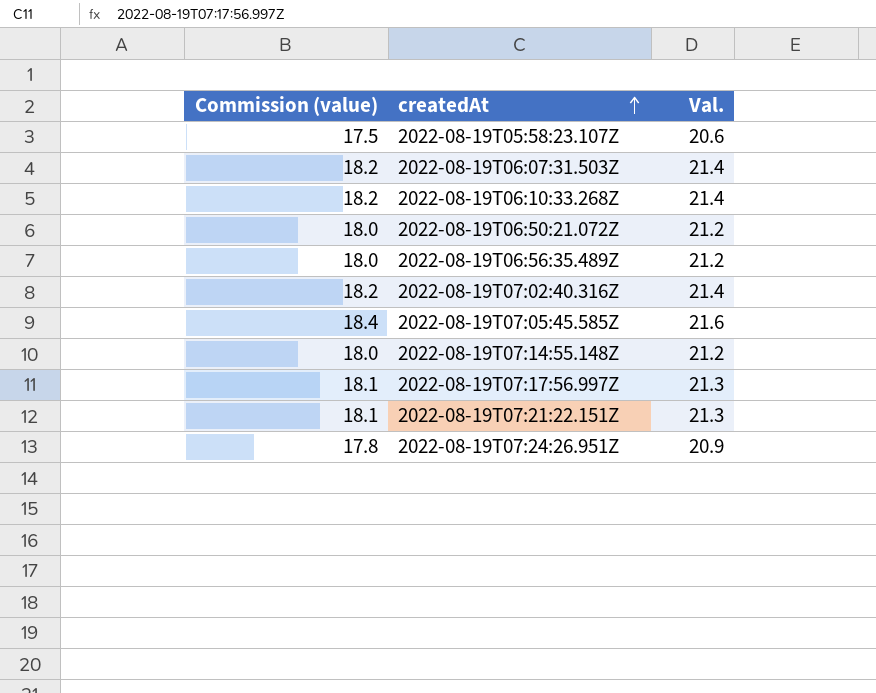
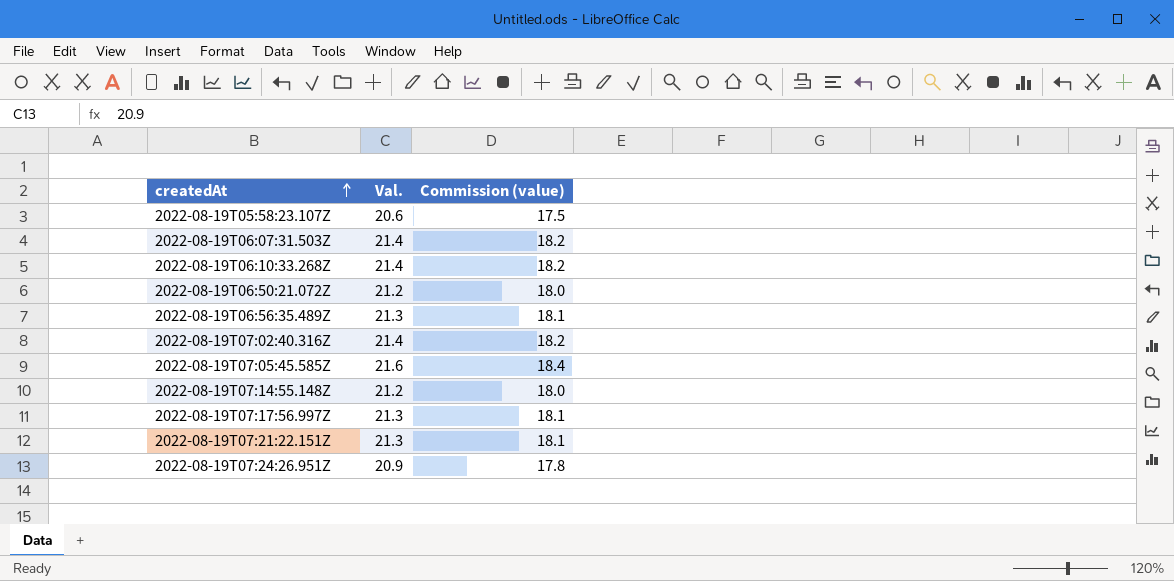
column Commission (value) | position: 1 -> 3
2022-08-19T06:56:35.489Z | Val.: 21.2 -> 21.3
2022-08-19T06:56:35.489Z | Commission (value): 18.0 -> 18.1

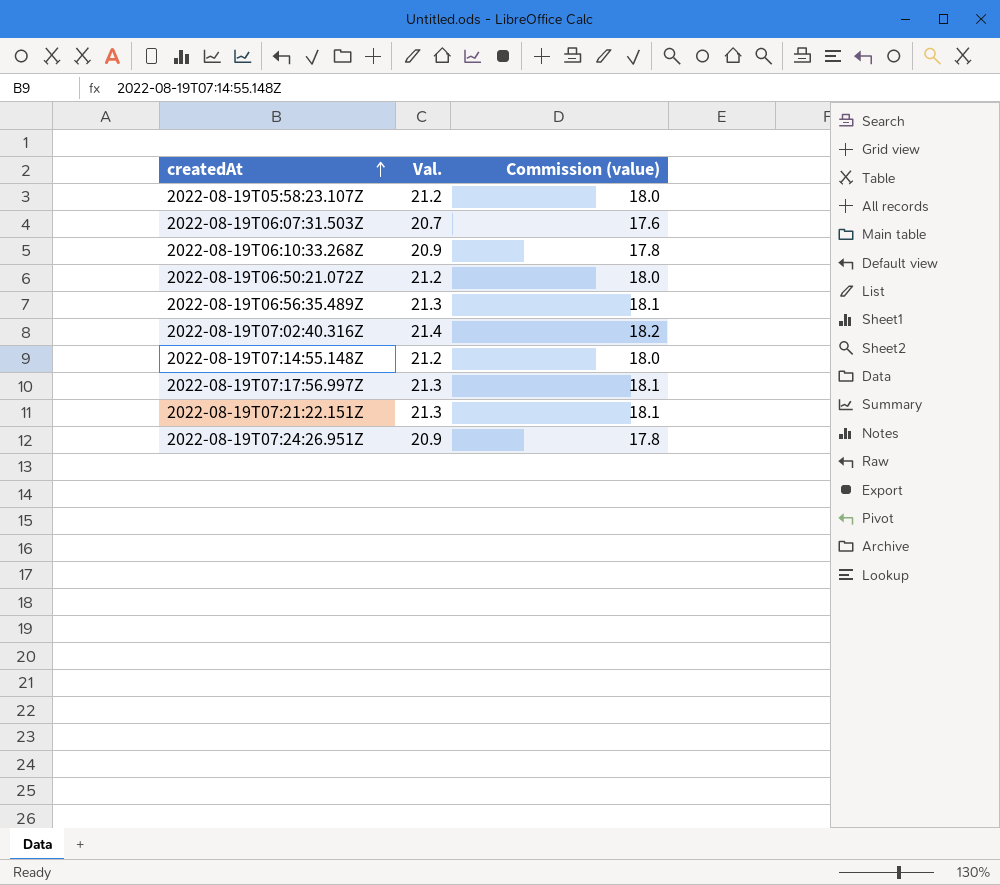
row 2022-08-19T07:05:45.585Z: 21.6 | 18.4 -> none
2022-08-19T05:58:23.107Z | Val.: 20.6 -> 21.2
2022-08-19T05:58:23.107Z | Commission (value): 17.5 -> 18.0
2022-08-19T06:07:31.503Z | Val.: 21.4 -> 20.7
2022-08-19T06:07:31.503Z | Commission (value): 18.2 -> 17.6
2022-08-19T06:10:33.268Z | Val.: 21.4 -> 20.9
2022-08-19T06:10:33.268Z | Commission (value): 18.2 -> 17.8

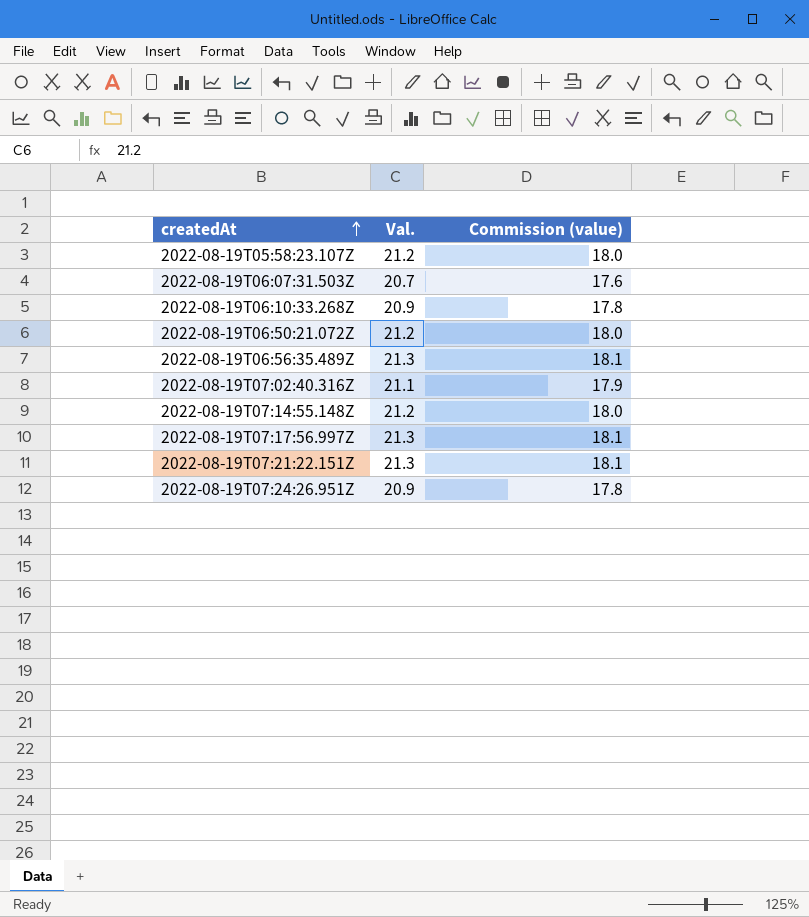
2022-08-19T07:02:40.316Z | Val.: 21.4 -> 21.1
2022-08-19T07:02:40.316Z | Commission (value): 18.2 -> 17.9

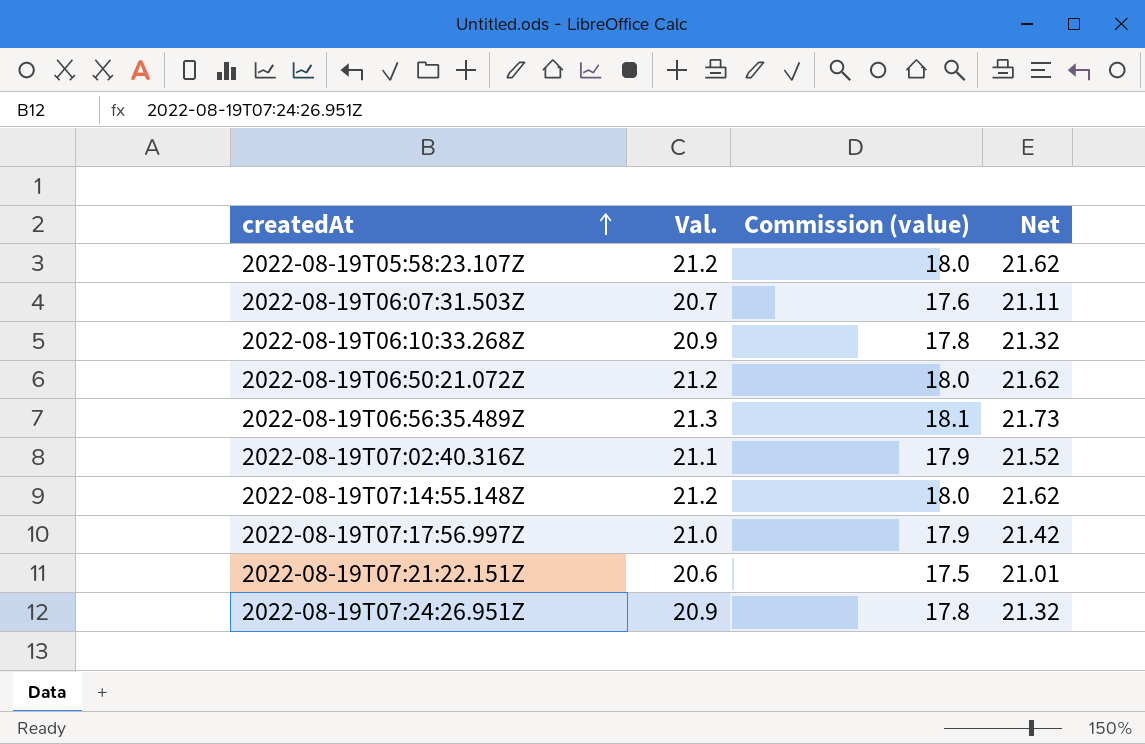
column Net | formula: none -> [Val.] * 1.02
2022-08-19T07:17:56.997Z | Val.: 21.3 -> 21.0
2022-08-19T07:17:56.997Z | Commission (value): 18.1 -> 17.9
2022-08-19T07:21:22.151Z | Val.: 21.3 -> 20.6
2022-08-19T07:21:22.151Z | Commission (value): 18.1 -> 17.5

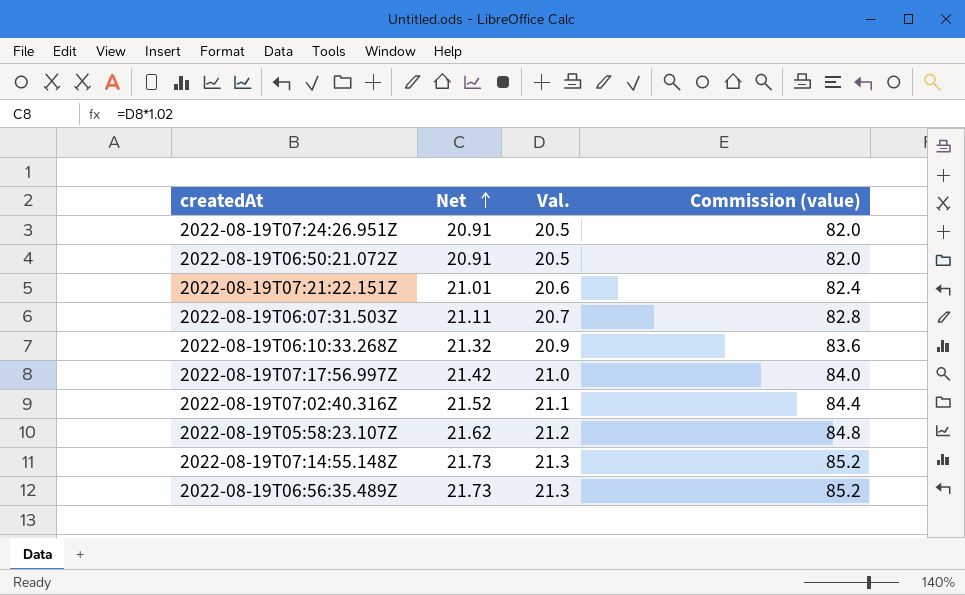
row order: createdAt ascending -> Net ascending
column Net | position: 4 -> 2
column Commission (value) | formula: [Val.] * 0.85 -> [Val.] * 4
2022-08-19T07:24:26.951Z | Net: 21.32 -> 20.91
2022-08-19T07:24:26.951Z | Val.: 20.9 -> 20.5
2022-08-19T06:50:21.072Z | Net: 21.62 -> 20.91
2022-08-19T06:50:21.072Z | Val.: 21.2 -> 20.5
2022-08-19T07:14:55.148Z | Net: 21.62 -> 21.73
2022-08-19T07:14:55.148Z | Val.: 21.2 -> 21.3

